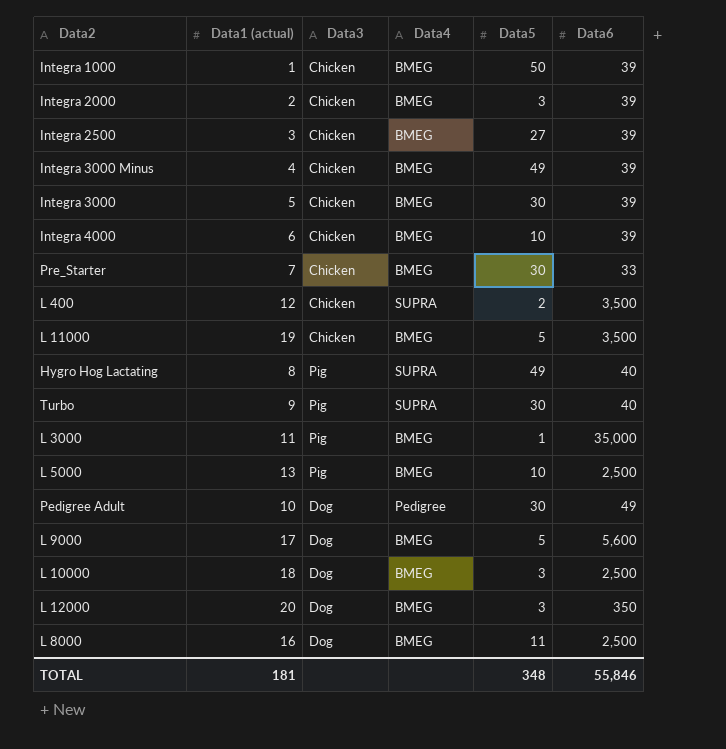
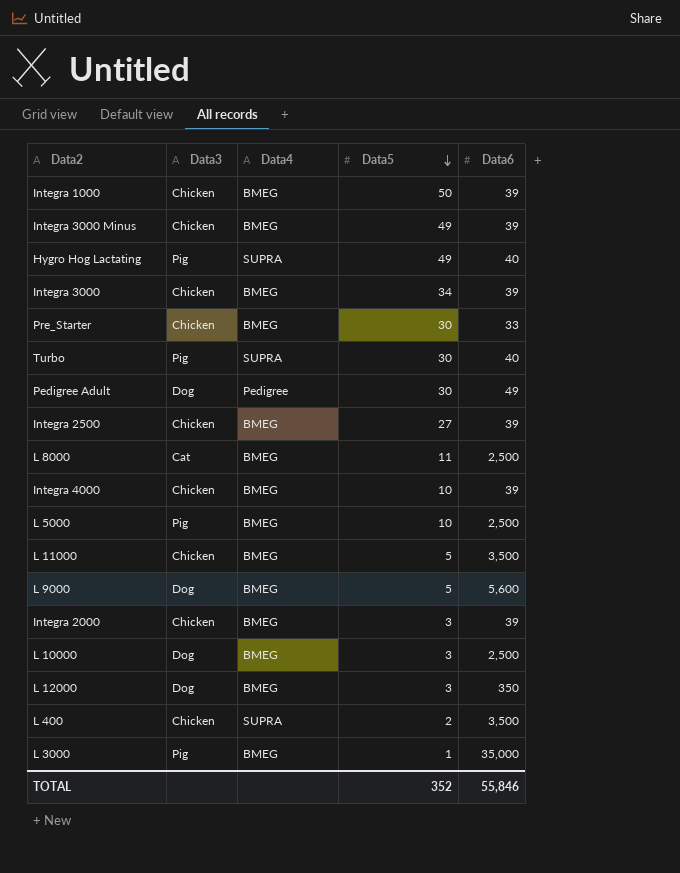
row order: none -> Data5 descending
column Data1 (actual) | position: 2 -> none
Integra 3000 | Data5: 30 -> 34
L 8000 | Data3: Dog -> Cat
TOTAL | Data5: 348 -> 352

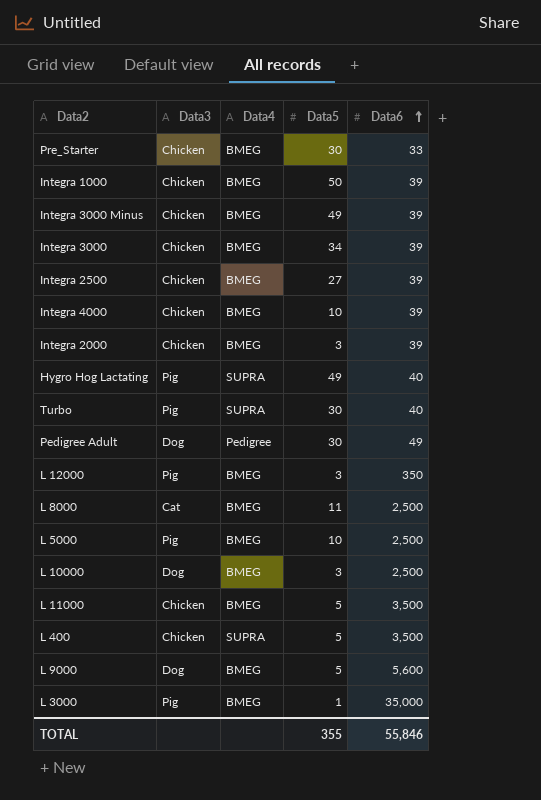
row order: Data5 descending -> Data6 ascending
L 12000 | Data3: Dog -> Pig
L 400 | Data5: 2 -> 5
TOTAL | Data5: 352 -> 355

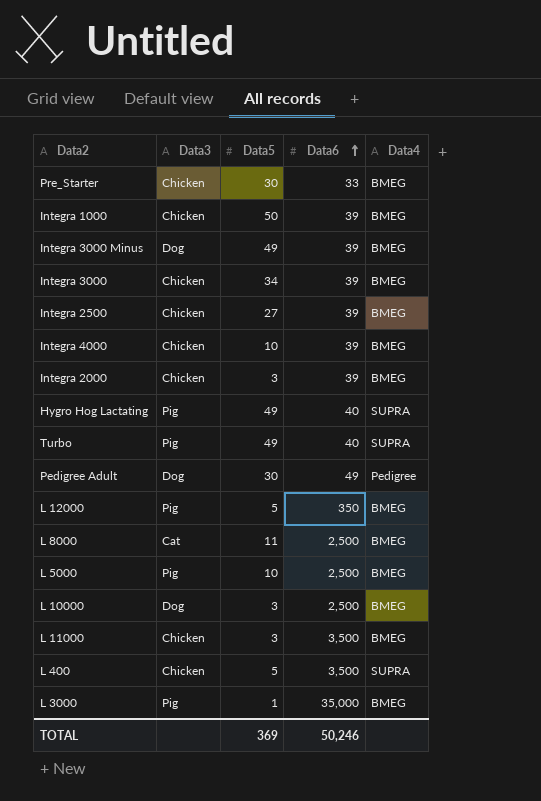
column Data4 | position: 3 -> 5
row L 9000: Dog | BMEG | 5 | 5,600 -> none
Integra 3000 Minus | Data3: Chicken -> Dog
Turbo | Data5: 30 -> 49
L 12000 | Data5: 3 -> 5
L 11000 | Data5: 5 -> 3
TOTAL | Data5: 355 -> 369
TOTAL | Data6: 55,846 -> 50,246

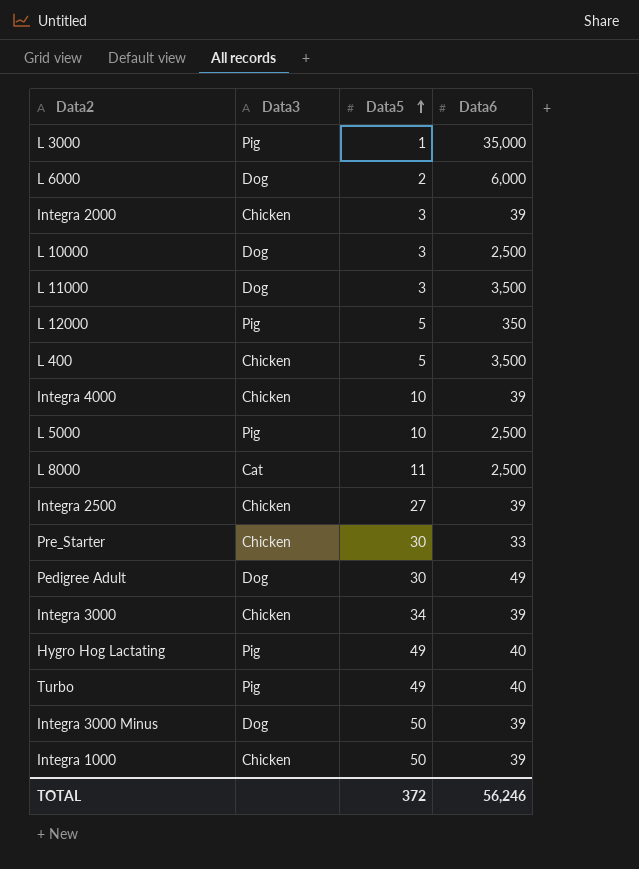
row order: Data6 ascending -> Data5 ascending
column Data4 | position: 5 -> none
row L 6000: none -> Dog | 2 | 6,000
L 11000 | Data3: Chicken -> Dog
Integra 3000 Minus | Data5: 49 -> 50
TOTAL | Data5: 369 -> 372
TOTAL | Data6: 50,246 -> 56,246

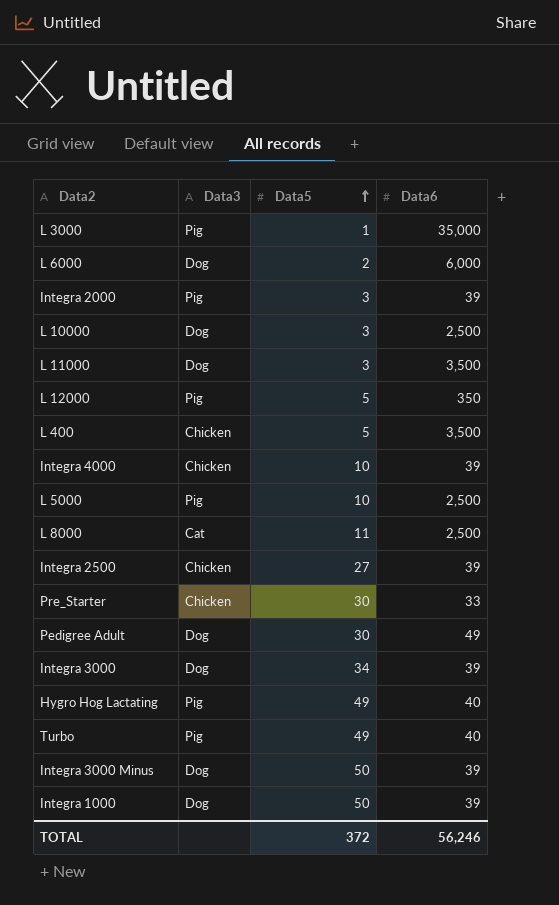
Integra 2000 | Data3: Chicken -> Pig
Integra 3000 | Data3: Chicken -> Dog
Integra 1000 | Data3: Chicken -> Dog

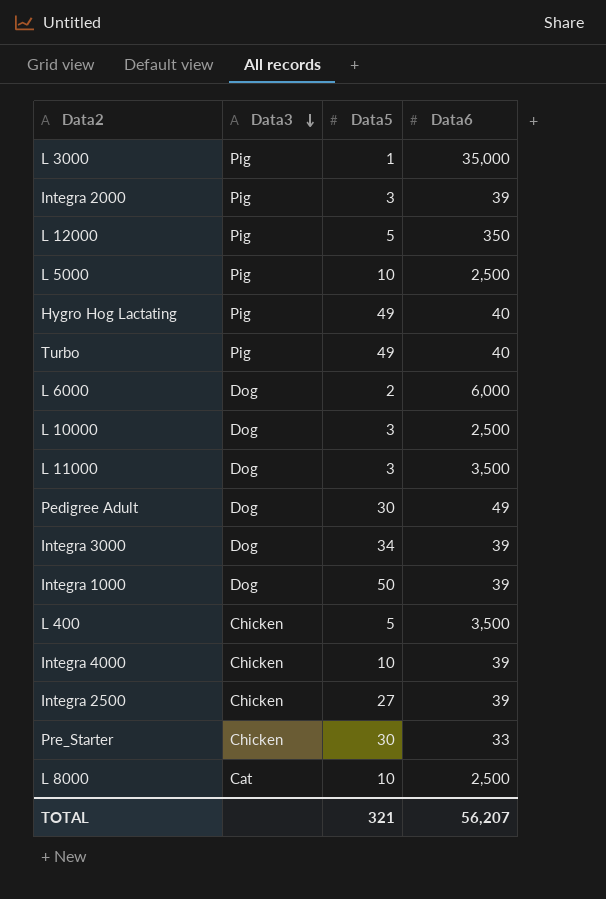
row order: Data5 ascending -> Data3 descending
row Integra 3000 Minus: Dog | 50 | 39 -> none
L 8000 | Data5: 11 -> 10
TOTAL | Data5: 372 -> 321
TOTAL | Data6: 56,246 -> 56,207

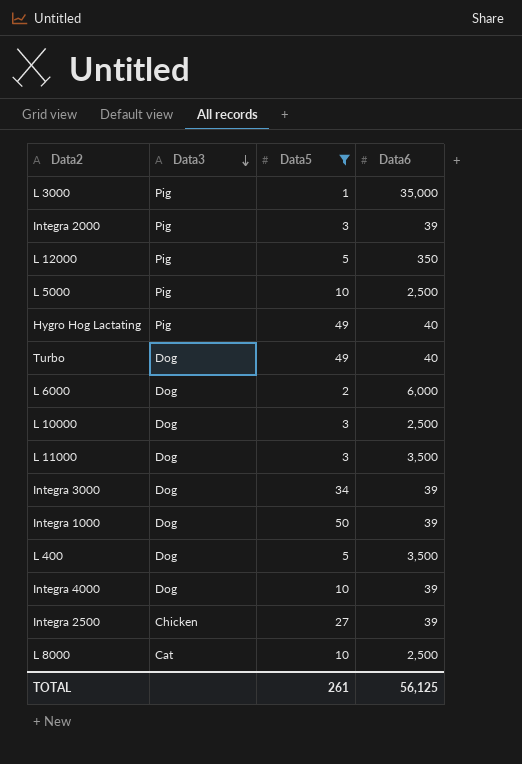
filter: none -> Data5 != 30
Turbo | Data3: Pig -> Dog
L 400 | Data3: Chicken -> Dog
Integra 4000 | Data3: Chicken -> Dog
TOTAL | Data5: 321 -> 261
TOTAL | Data6: 56,207 -> 56,125

